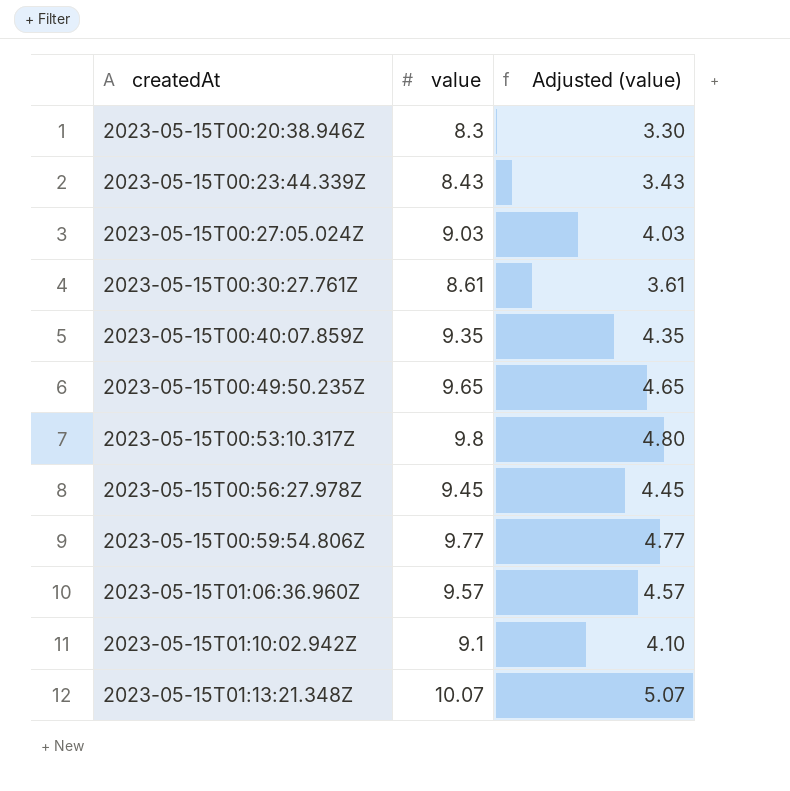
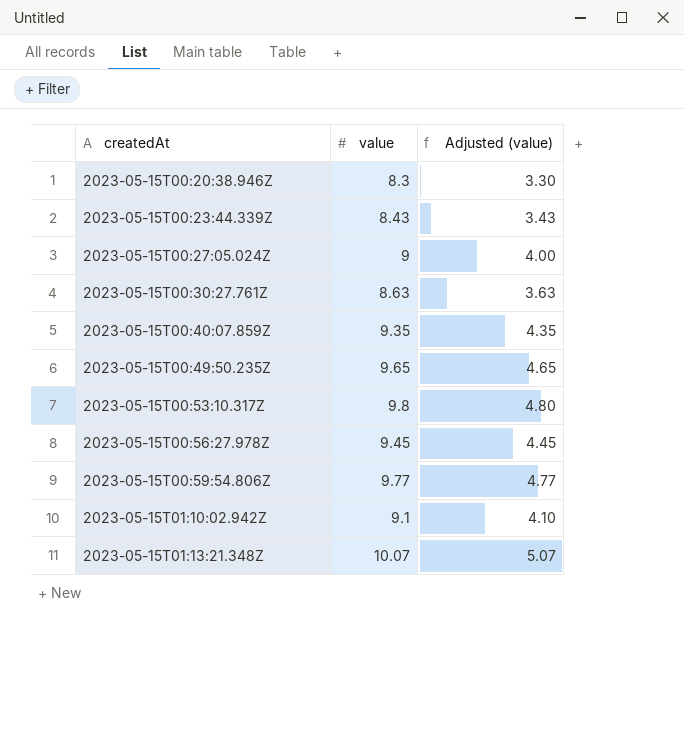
row 2023-05-15T01:06:36.960Z: 9.57 | 4.57 -> none
2023-05-15T00:27:05.024Z | value: 9.03 -> 9
2023-05-15T00:27:05.024Z | Adjusted (value): 4.03 -> 4.00
2023-05-15T00:30:27.761Z | value: 8.61 -> 8.63
2023-05-15T00:30:27.761Z | Adjusted (value): 3.61 -> 3.63

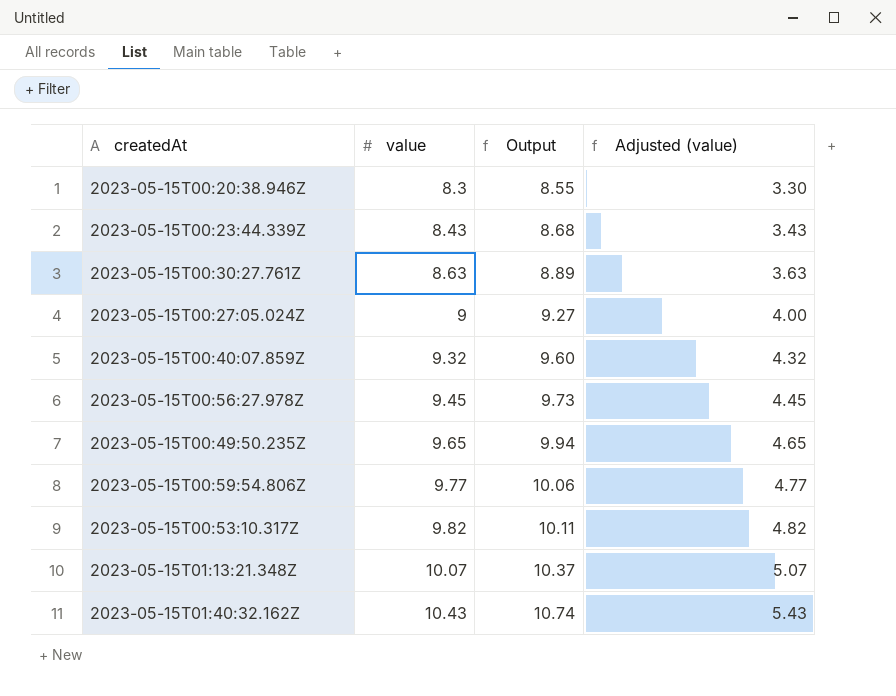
row order: createdAt ascending -> value ascending
column Output | formula: none -> [value] * 1.03
row 2023-05-15T01:10:02.942Z: 9.1 | 4.10 -> none
2023-05-15T00:40:07.859Z | value: 9.35 -> 9.32
2023-05-15T00:40:07.859Z | Adjusted (value): 4.35 -> 4.32
2023-05-15T00:53:10.317Z | value: 9.8 -> 9.82
2023-05-15T00:53:10.317Z | Adjusted (value): 4.80 -> 4.82
row 2023-05-15T01:40:32.162Z: none -> 10.43 | 10.74 | 5.43

